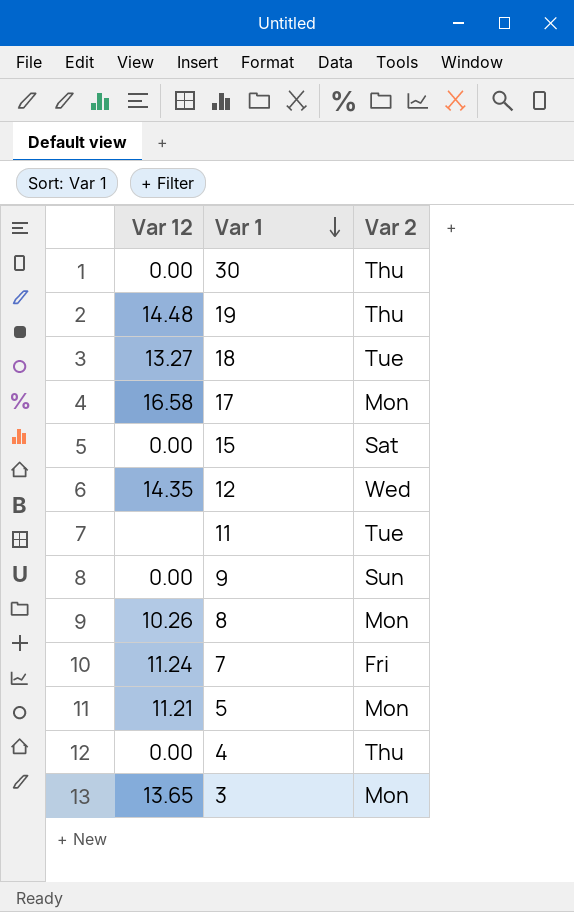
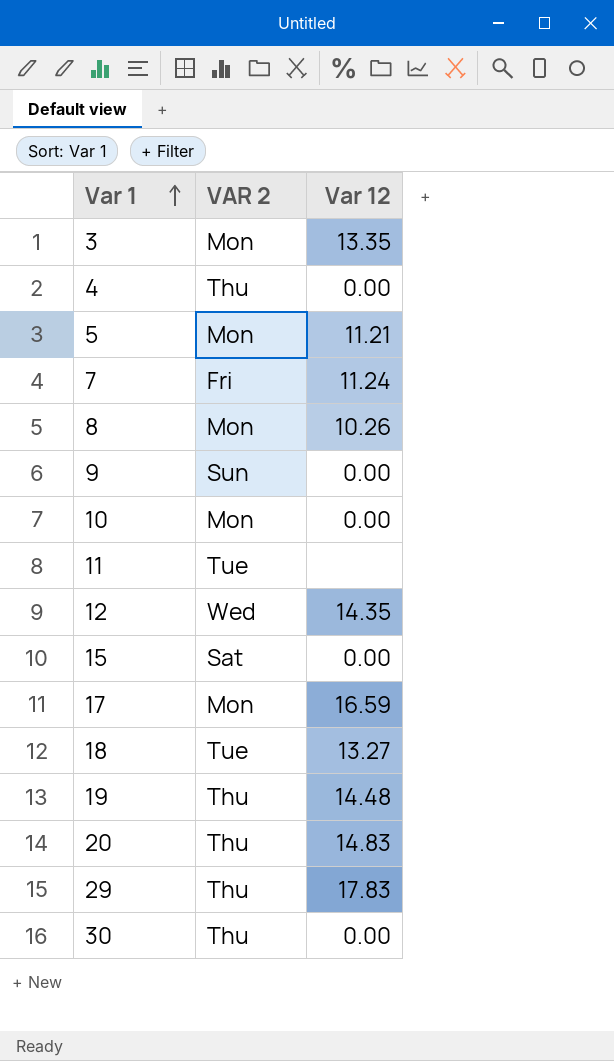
row order: Var 1 descending -> Var 1 ascending
column name: Var 2 -> VAR 2
column Var 12 | position: 1 -> 3
3 | Var 12: 13.65 -> 13.35
row 10: none -> Mon | 0.00
17 | Var 12: 16.58 -> 16.59
row 20: none -> Thu | 14.83
row 29: none -> Thu | 17.83

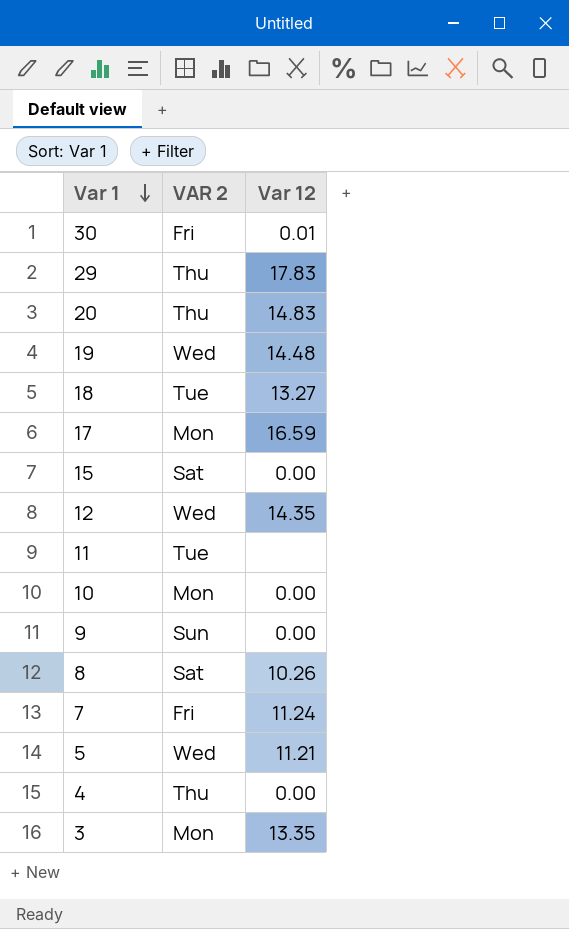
row order: Var 1 ascending -> Var 1 descending
30 | VAR 2: Thu -> Fri
30 | Var 12: 0.00 -> 0.01
19 | VAR 2: Thu -> Wed
8 | VAR 2: Mon -> Sat
5 | VAR 2: Mon -> Wed

